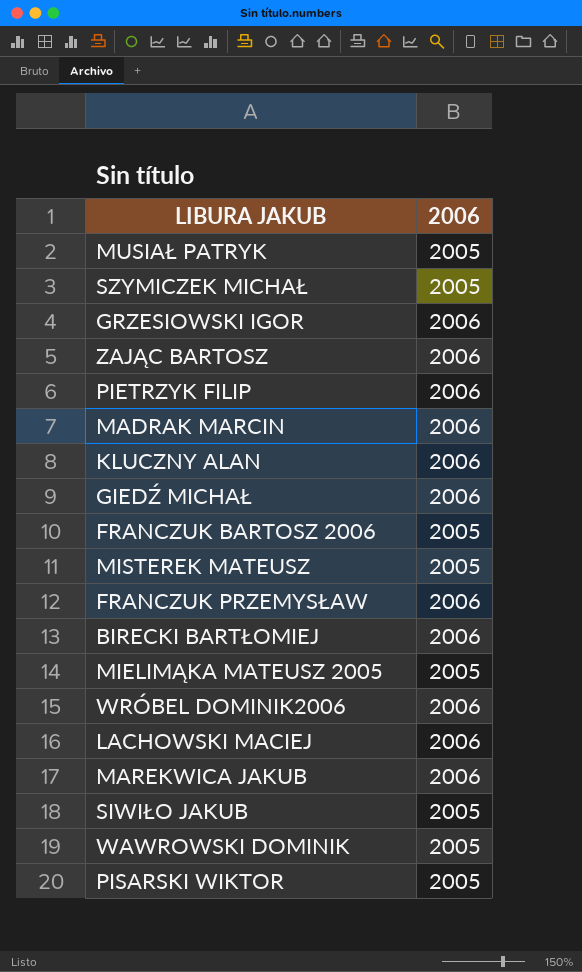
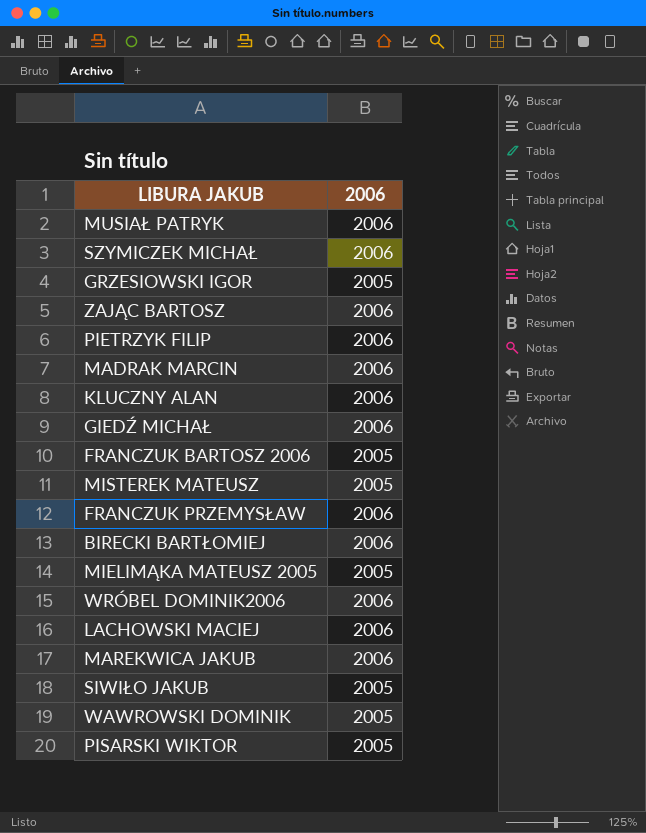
MUSIAŁ PATRYK | 2006: 2005 -> 2006
SZYMICZEK MICHAŁ | 2006: 2005 -> 2006
GRZESIOWSKI IGOR | 2006: 2006 -> 2005

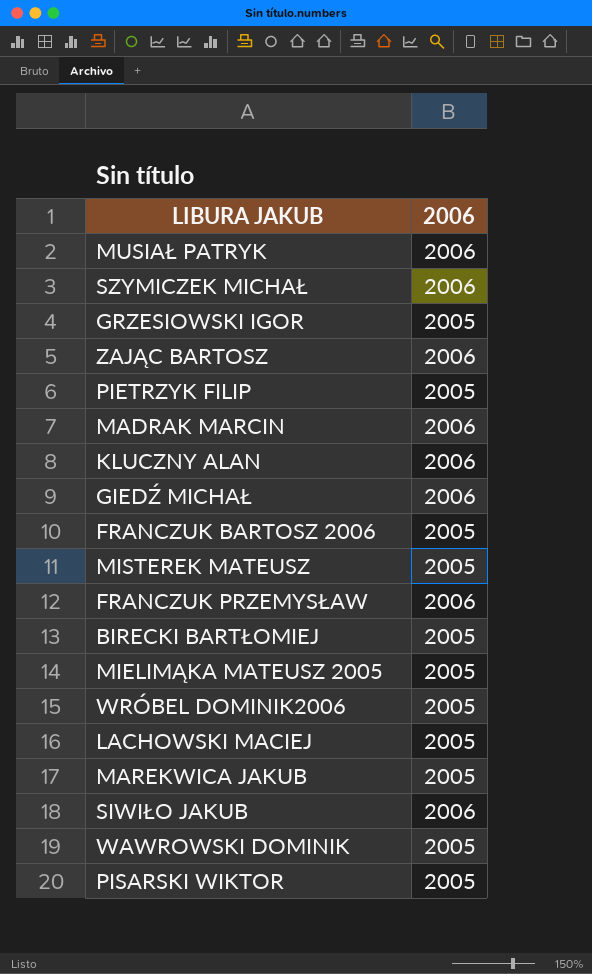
PIETRZYK FILIP | 2006: 2006 -> 2005
BIRECKI BARTŁOMIEJ | 2006: 2006 -> 2005
WRÓBEL DOMINIK2006 | 2006: 2006 -> 2005
LACHOWSKI MACIEJ | 2006: 2006 -> 2005
MAREKWICA JAKUB | 2006: 2006 -> 2005
SIWIŁO JAKUB | 2006: 2005 -> 2006

